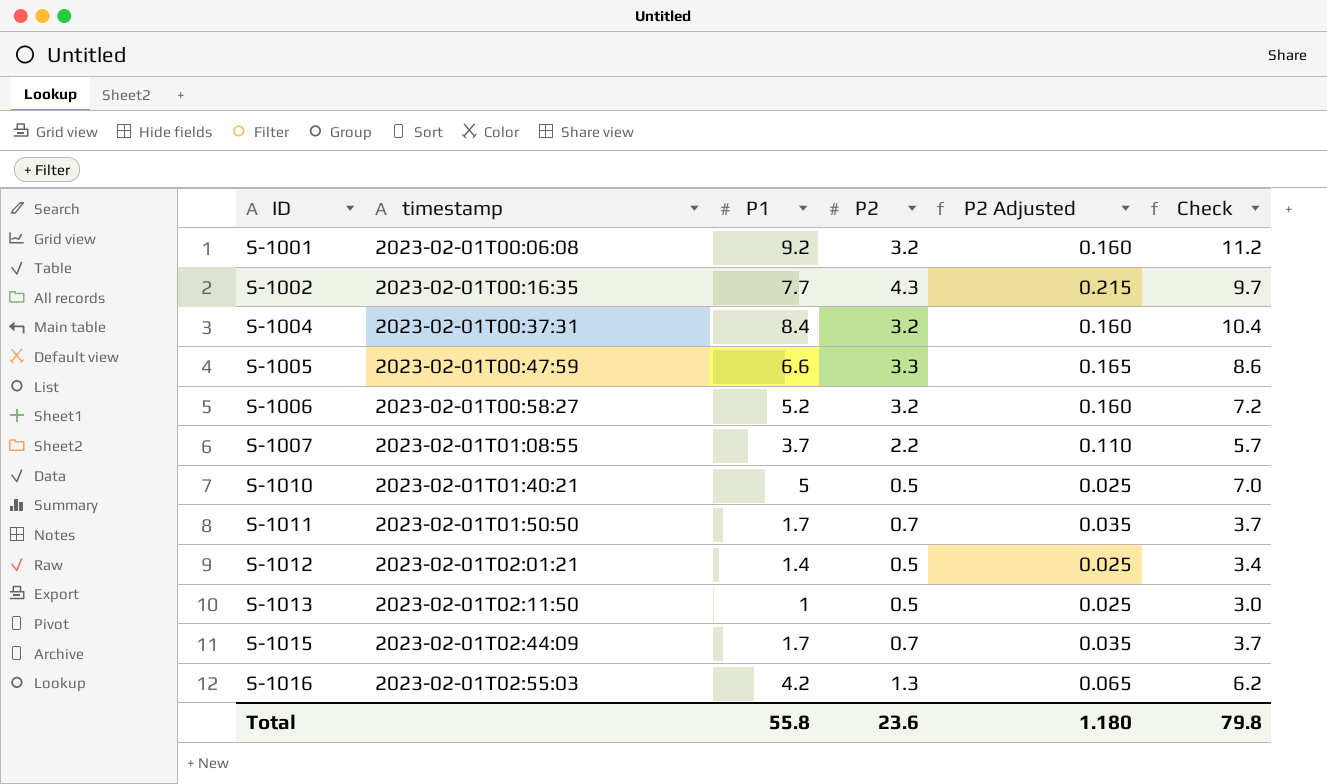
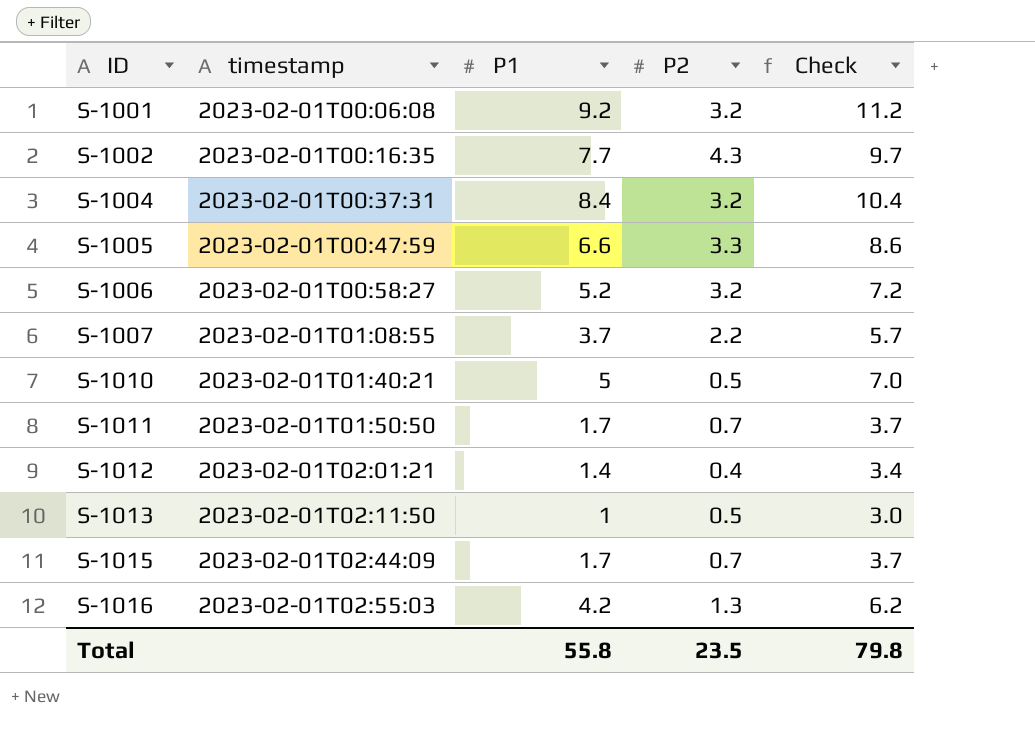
column P2 Adjusted | formula: [P2] * 0.05 -> none
S-1012 | P2: 0.5 -> 0.4
Total | P2: 23.6 -> 23.5

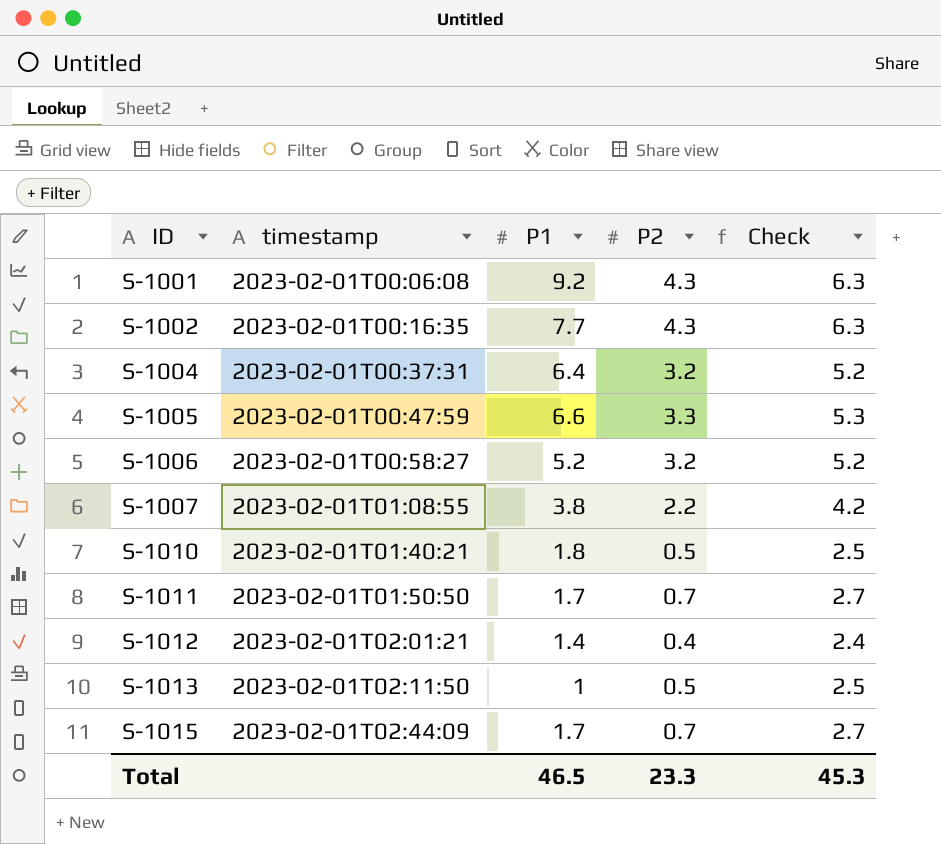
column Check | formula: [P1] + 2 -> [P2] + 2
row S-1016: 2023-02-01T02:55:03 | 4.2 | 1.3 | 6.2 -> none
S-1001 | P2: 3.2 -> 4.3
S-1004 | P1: 8.4 -> 6.4
S-1007 | P1: 3.7 -> 3.8
S-1010 | P1: 5 -> 1.8
Total | P1: 55.8 -> 46.5
Total | P2: 23.5 -> 23.3
Total | Check: 79.8 -> 45.3

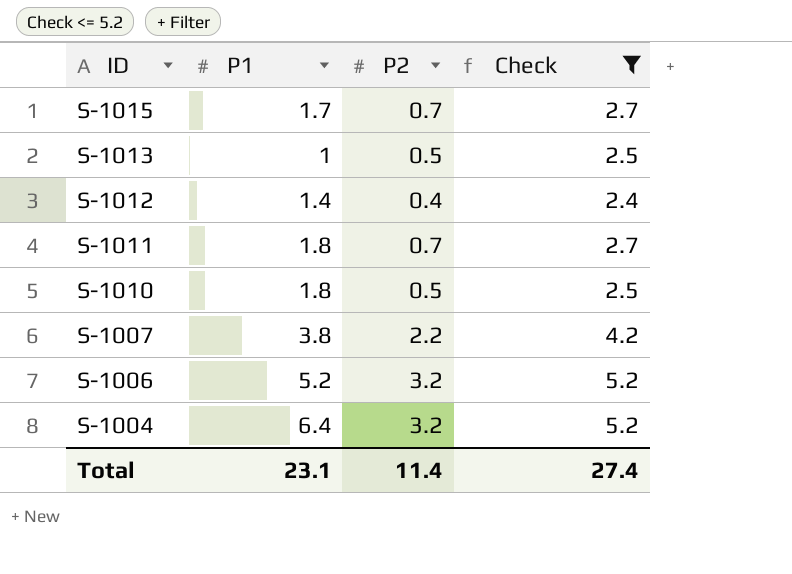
filter: none -> Check <= 5.2
row order: ID ascending -> ID descending
column timestamp | position: 2 -> none
S-1011 | P1: 1.7 -> 1.8
Total | P1: 46.5 -> 23.1
Total | P2: 23.3 -> 11.4
Total | Check: 45.3 -> 27.4

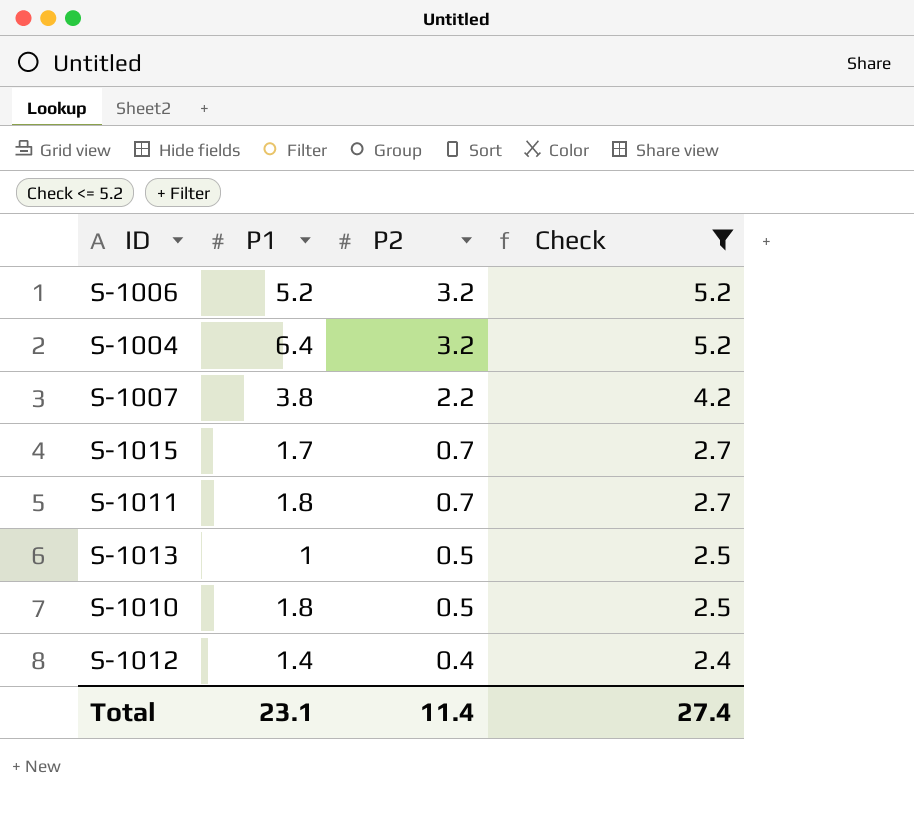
row order: ID descending -> P2 descending

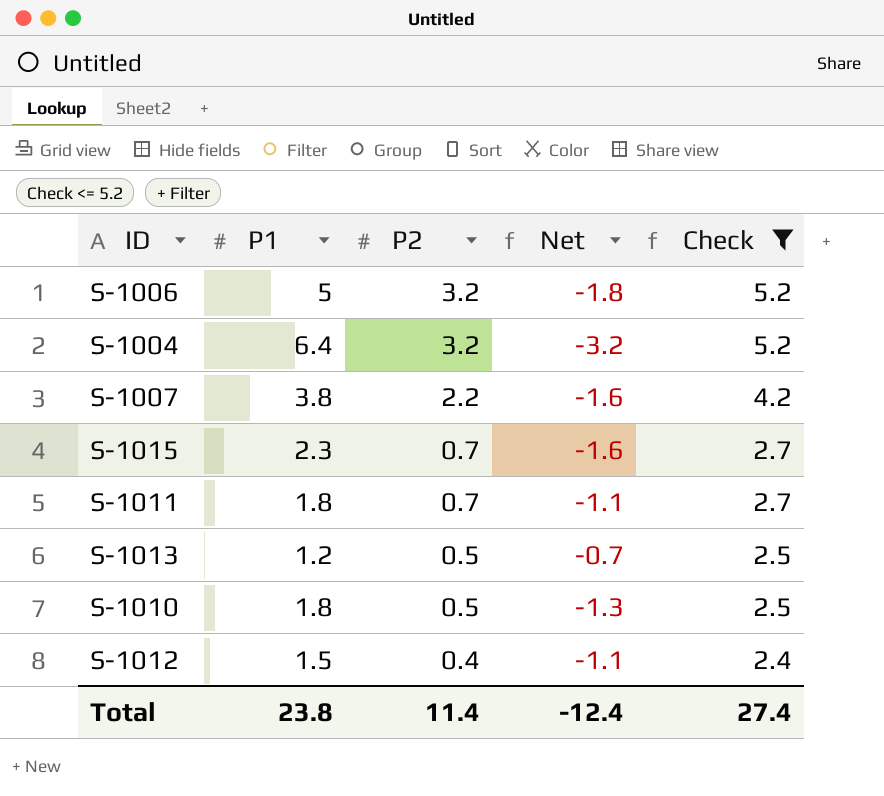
column Net | formula: none -> [P2] - [P1]
S-1006 | P1: 5.2 -> 5
S-1015 | P1: 1.7 -> 2.3
S-1013 | P1: 1 -> 1.2
S-1012 | P1: 1.4 -> 1.5
Total | P1: 23.1 -> 23.8

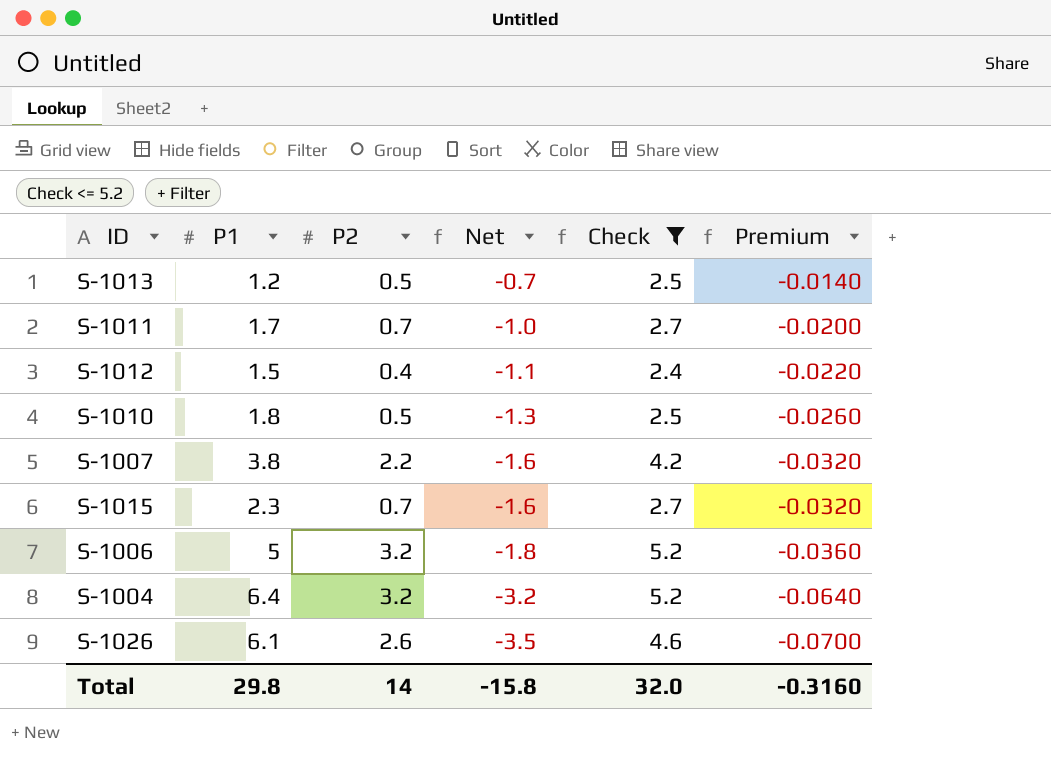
row order: P2 descending -> Net descending
column Premium | formula: none -> [Net] * 0.02
S-1011 | P1: 1.8 -> 1.7
S-1011 | Net: -1.1 -> -1.0
row S-1026: none -> 6.1 | 2.6 | -3.5 | 4.6 | -0.0700
Total | P1: 23.8 -> 29.8
Total | P2: 11.4 -> 14
Total | Net: -12.4 -> -15.8
Total | Check: 27.4 -> 32.0

